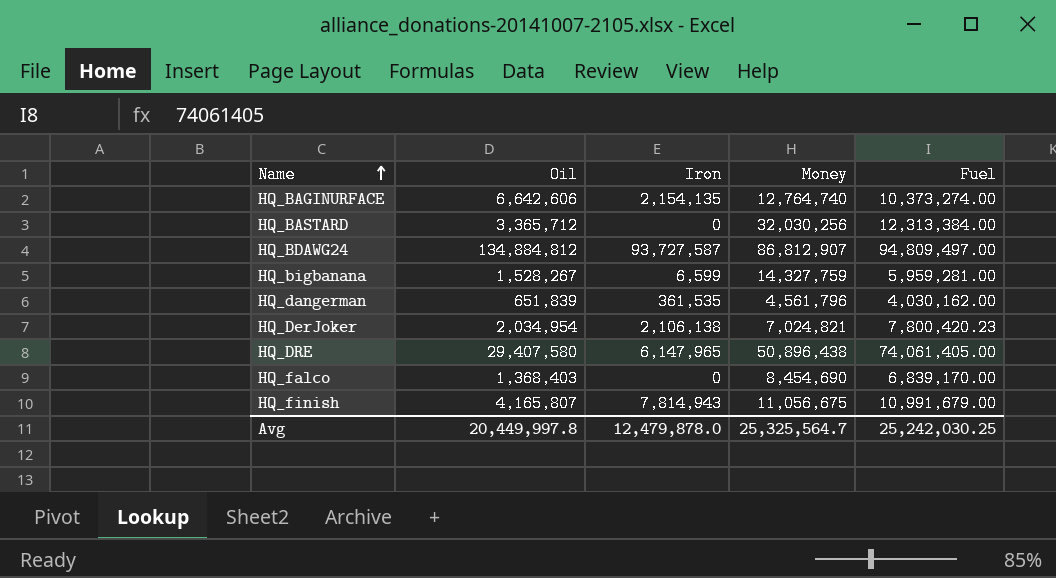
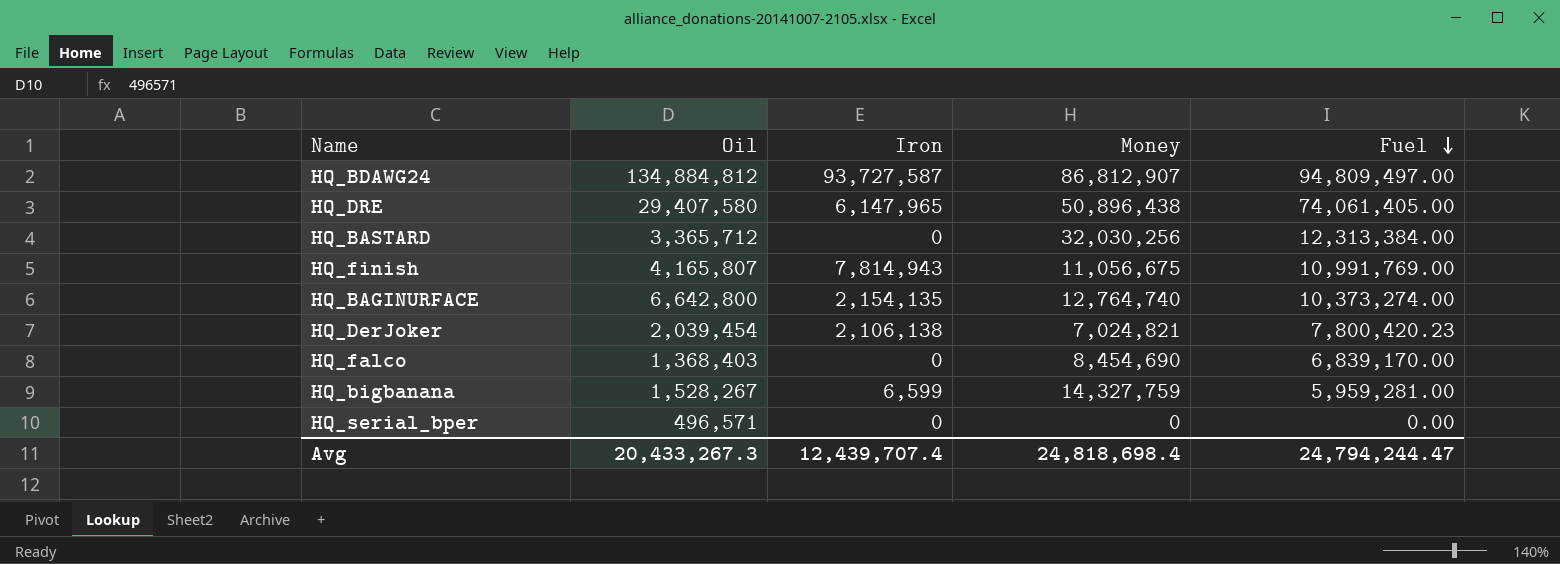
row order: Name ascending -> Fuel descending
row HQ_dangerman: 651,839 | 361,535 | 4,561,796 | 4,030,162.00 -> none
HQ_finish | Fuel: 10,991,679.00 -> 10,991,769.00
HQ_BAGINURFACE | Oil: 6,642,606 -> 6,642,800
HQ_DerJoker | Oil: 2,034,954 -> 2,039,454
row HQ_serial_bper: none -> 496,571 | 0 | 0 | 0.00
Avg | Oil: 20,449,997.8 -> 20,433,267.3
Avg | Iron: 12,479,878.0 -> 12,439,707.4
Avg | Money: 25,325,564.7 -> 24,818,698.4
Avg | Fuel: 25,242,030.25 -> 24,794,244.47

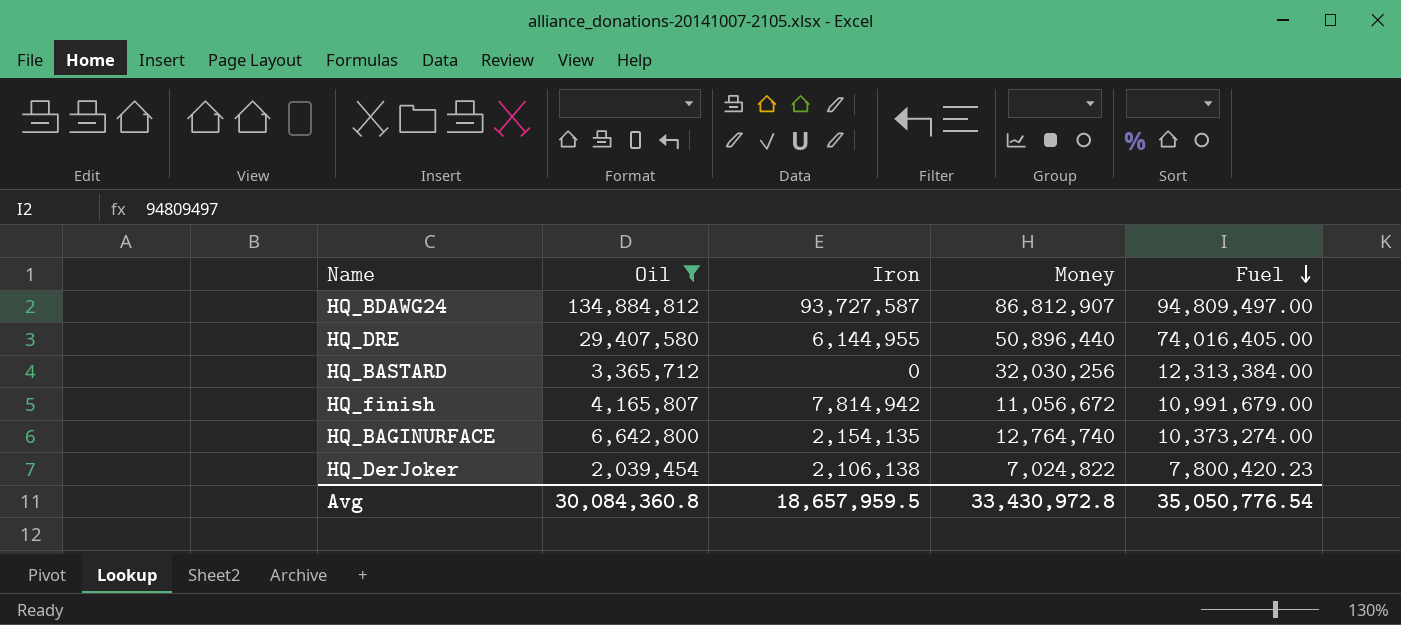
filter: none -> Oil >= 2,039,454
HQ_DRE | Iron: 6,147,965 -> 6,144,955
HQ_DRE | Money: 50,896,438 -> 50,896,440
HQ_DRE | Fuel: 74,061,405.00 -> 74,016,405.00
HQ_finish | Iron: 7,814,943 -> 7,814,942
HQ_finish | Money: 11,056,675 -> 11,056,672
HQ_finish | Fuel: 10,991,769.00 -> 10,991,679.00
HQ_DerJoker | Money: 7,024,821 -> 7,024,822
Avg | Oil: 20,433,267.3 -> 30,084,360.8
Avg | Iron: 12,439,707.4 -> 18,657,959.5
Avg | Money: 24,818,698.4 -> 33,430,972.8
Avg | Fuel: 24,794,244.47 -> 35,050,776.54

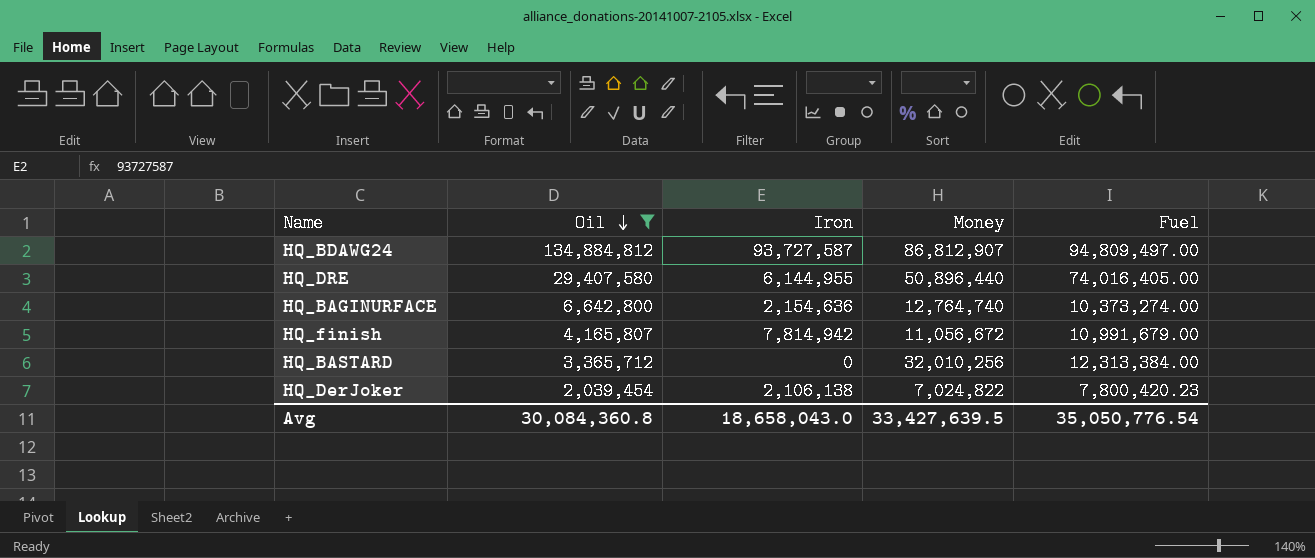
row order: Fuel descending -> Oil descending
HQ_BAGINURFACE | Iron: 2,154,135 -> 2,154,636
HQ_BASTARD | Money: 32,030,256 -> 32,010,256
Avg | Iron: 18,657,959.5 -> 18,658,043.0
Avg | Money: 33,430,972.8 -> 33,427,639.5

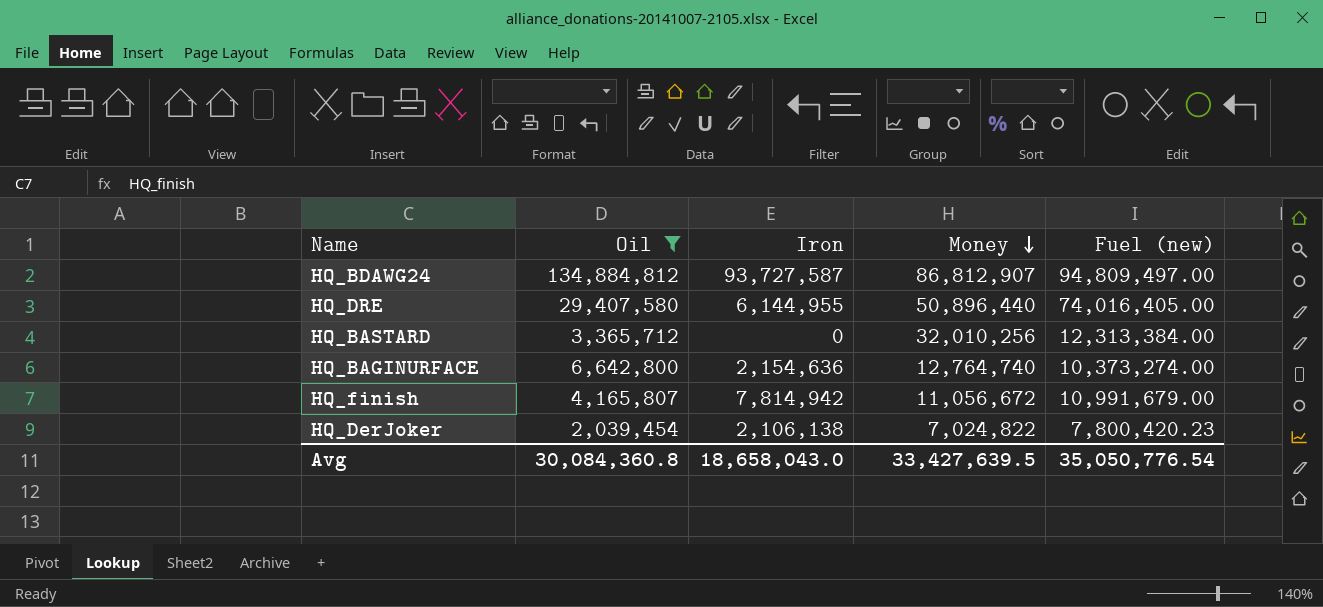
row order: Oil descending -> Money descending
column name: Fuel -> Fuel (new)

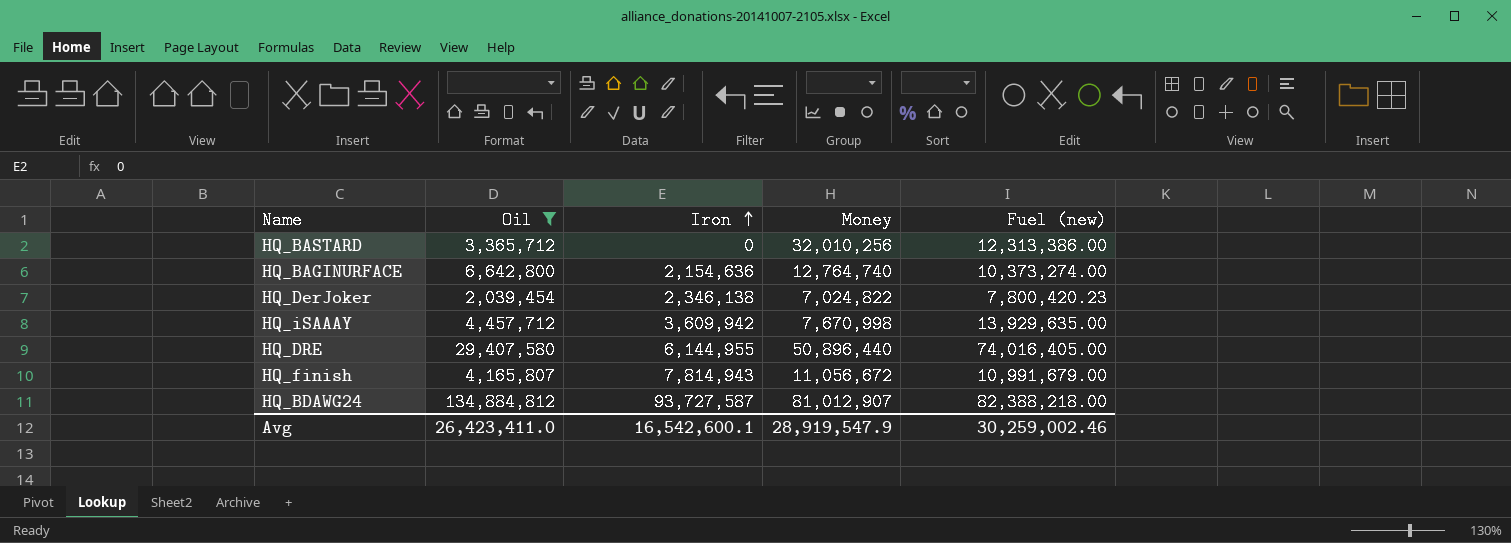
row order: Money descending -> Iron ascending
HQ_BASTARD | Fuel (new): 12,313,384.00 -> 12,313,386.00
HQ_DerJoker | Iron: 2,106,138 -> 2,346,138
row HQ_iSAAAY: none -> 4,457,712 | 3,609,942 | 7,670,998 | 13,929,635.00
HQ_finish | Iron: 7,814,942 -> 7,814,943
HQ_BDAWG24 | Money: 86,812,907 -> 81,012,907
HQ_BDAWG24 | Fuel (new): 94,809,497.00 -> 82,388,218.00
Avg | Oil: 30,084,360.8 -> 26,423,411.0
Avg | Iron: 18,658,043.0 -> 16,542,600.1
Avg | Money: 33,427,639.5 -> 28,919,547.9
Avg | Fuel (new): 35,050,776.54 -> 30,259,002.46

